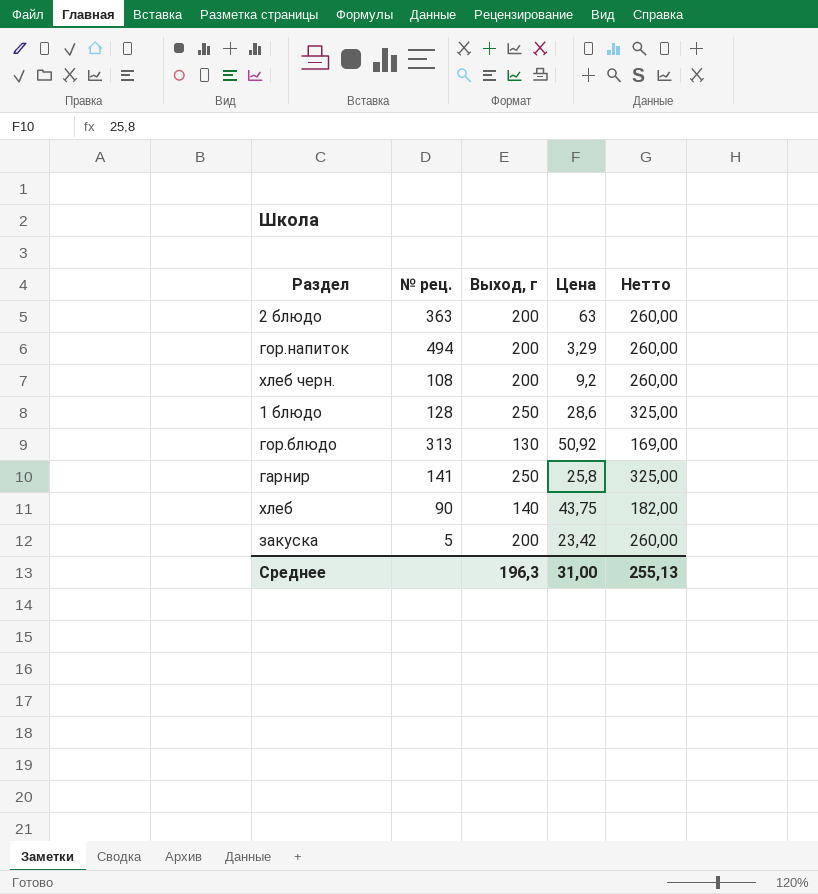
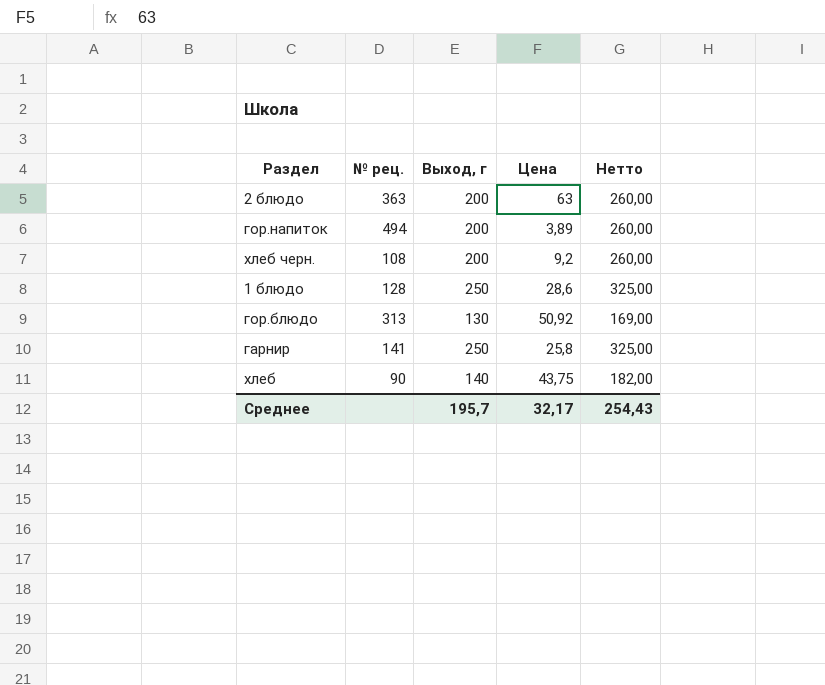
row закуска: 5 | 200 | 23,42 | 260,00 -> none
гор.напиток | Цена: 3,29 -> 3,89
Среднее | Выход, г: 196,3 -> 195,7
Среднее | Цена: 31,00 -> 32,17
Среднее | Нетто: 255,13 -> 254,43

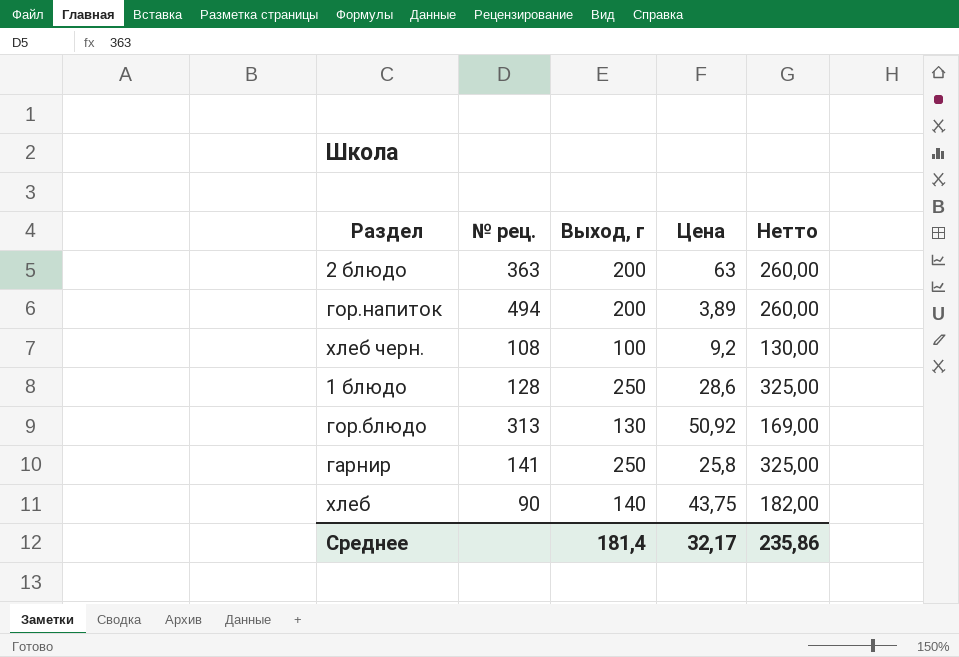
хлеб черн. | Выход, г: 200 -> 100
хлеб черн. | Нетто: 260,00 -> 130,00
Среднее | Выход, г: 195,7 -> 181,4
Среднее | Нетто: 254,43 -> 235,86

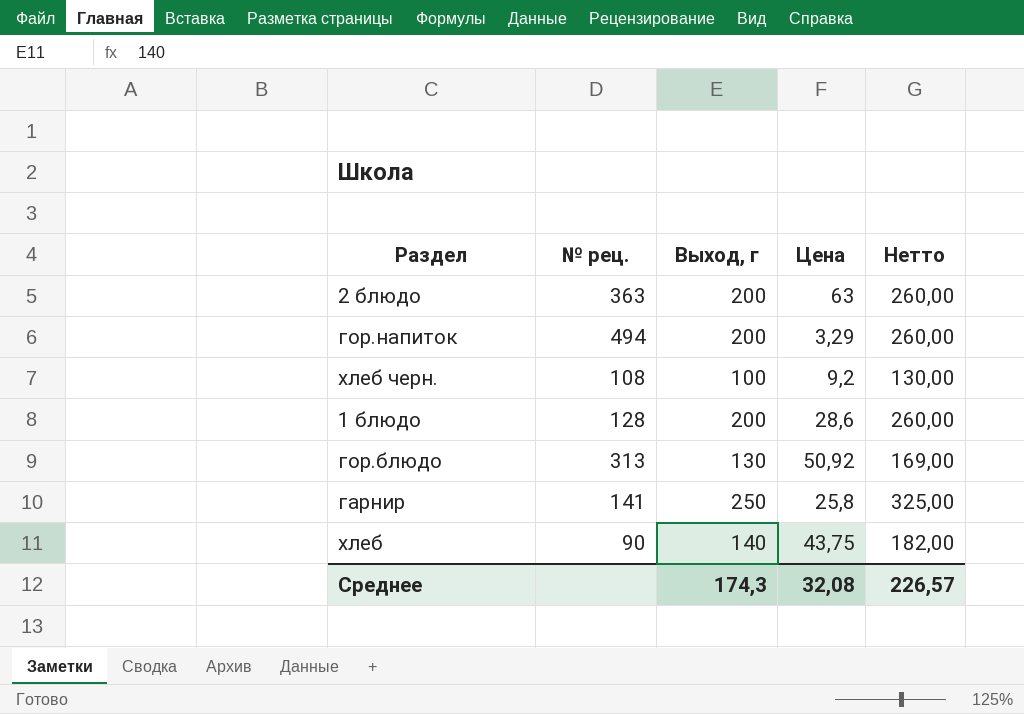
гор.напиток | Цена: 3,89 -> 3,29
1 блюдо | Выход, г: 250 -> 200
1 блюдо | Нетто: 325,00 -> 260,00
Среднее | Выход, г: 181,4 -> 174,3
Среднее | Цена: 32,17 -> 32,08
Среднее | Нетто: 235,86 -> 226,57

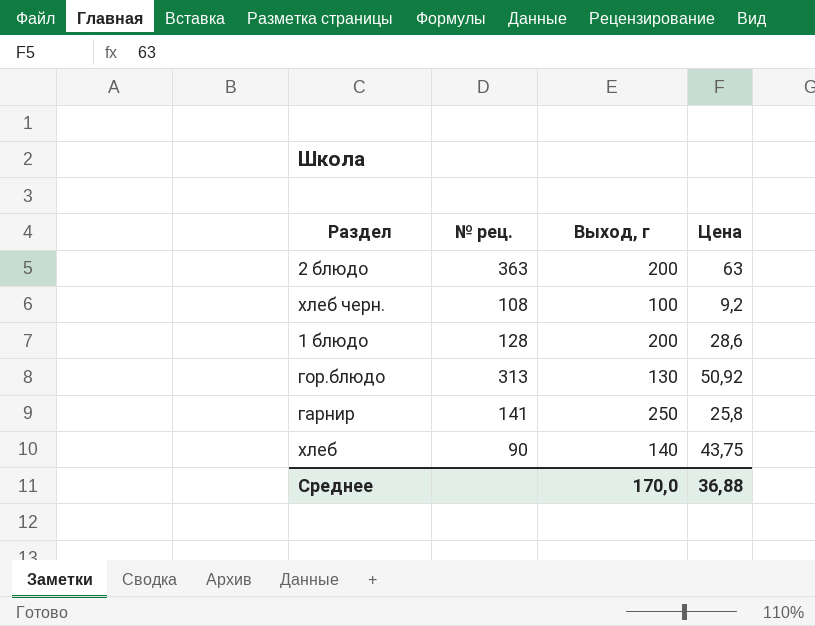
column Нетто | formula: [Выход, г] * 1,3 -> none
row гор.напиток: 494 | 200 | 3,29 | 260,00 -> none
Среднее | Выход, г: 174,3 -> 170,0
Среднее | Цена: 32,08 -> 36,88

